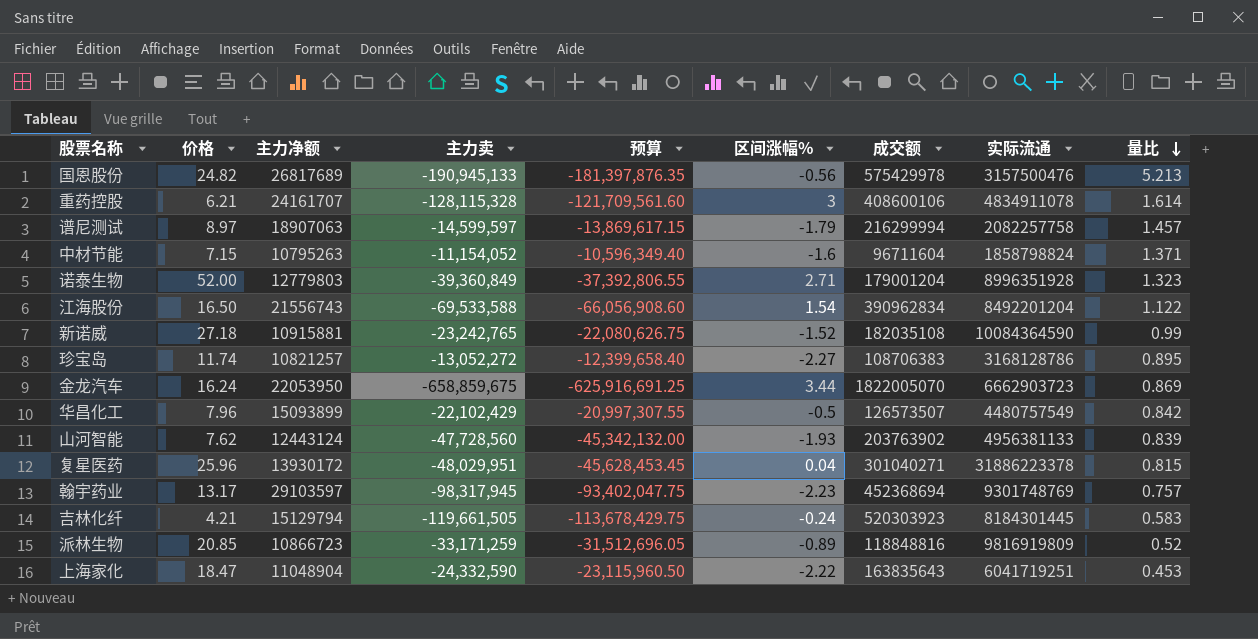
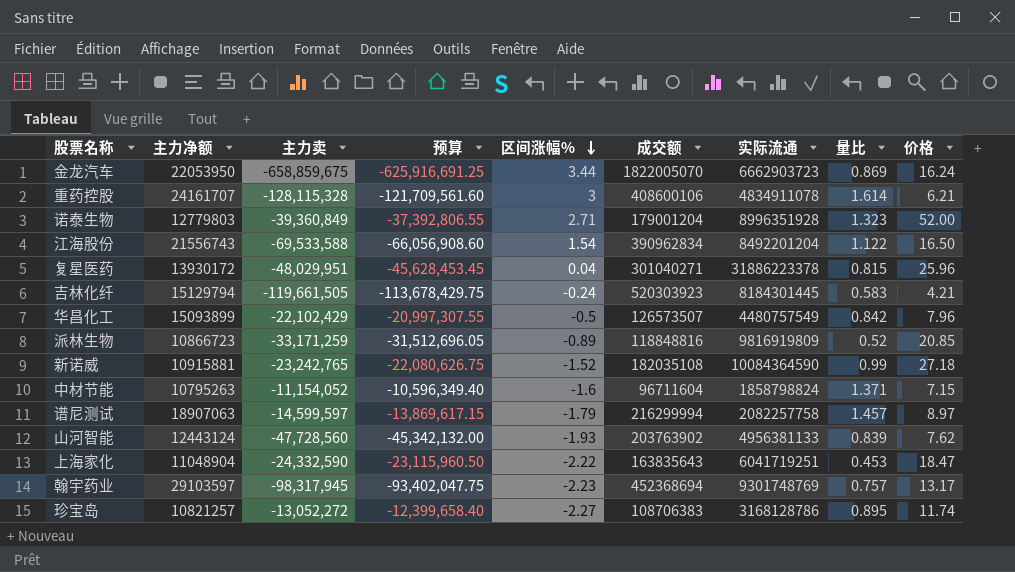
row order: 量比 descending -> 区间涨幅% descending
column 价格 | position: 2 -> 9
row 国恩股份: 24.82 | 26817689 | -190,945,133 | -181,397,876.35 | -0.56 | 575429978 | 3157500476 | 5.213 -> none

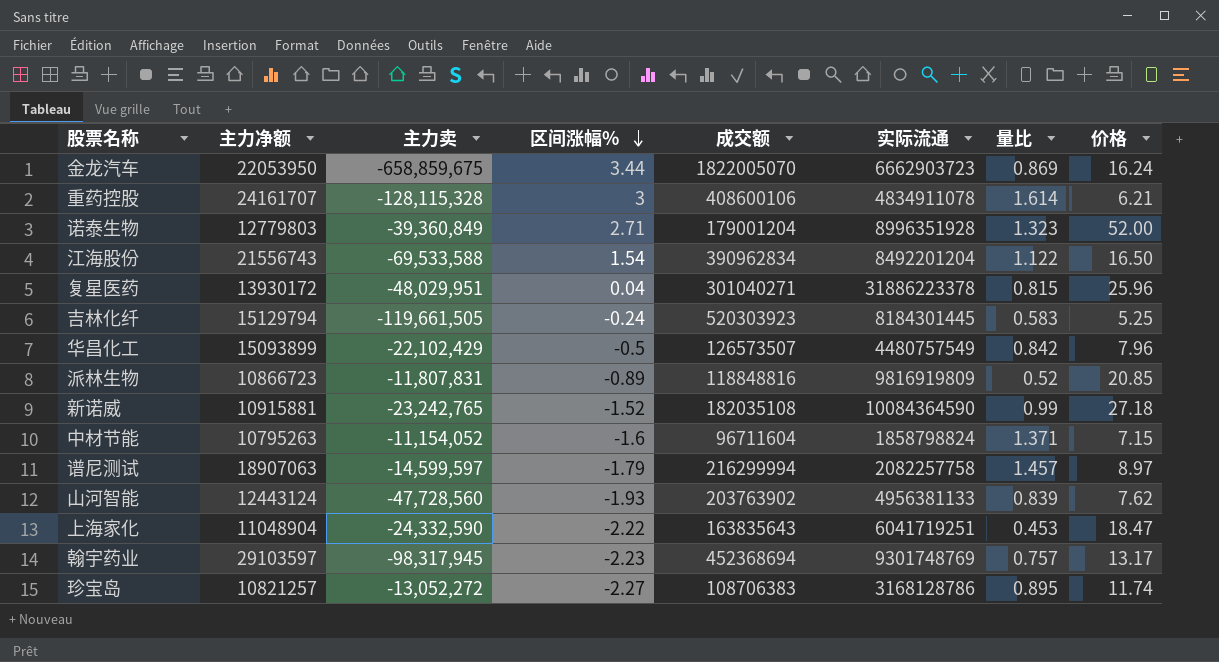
column 预算 | formula: [主力卖] * 0.95 -> none
吉林化纤 | 价格: 4.21 -> 5.25
派林生物 | 主力卖: -33,171,259 -> -11,807,831

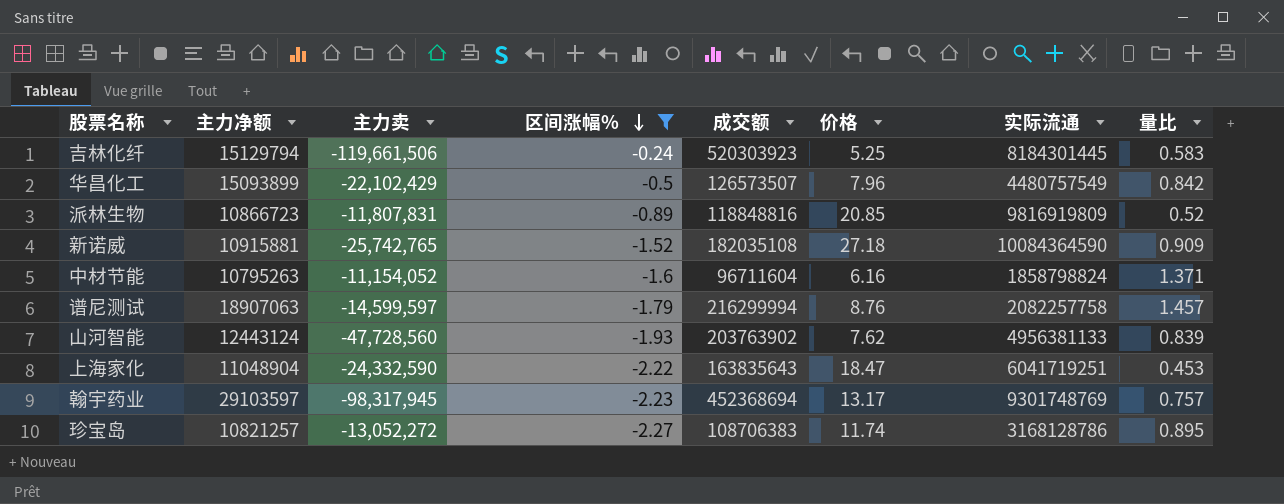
filter: none -> 区间涨幅% <= -0.24
column 价格 | position: 8 -> 6
吉林化纤 | 主力卖: -119,661,505 -> -119,661,506
新诺威 | 主力卖: -23,242,765 -> -25,742,765
新诺威 | 量比: 0.99 -> 0.909
中材节能 | 价格: 7.15 -> 6.16
谱尼测试 | 价格: 8.97 -> 8.76

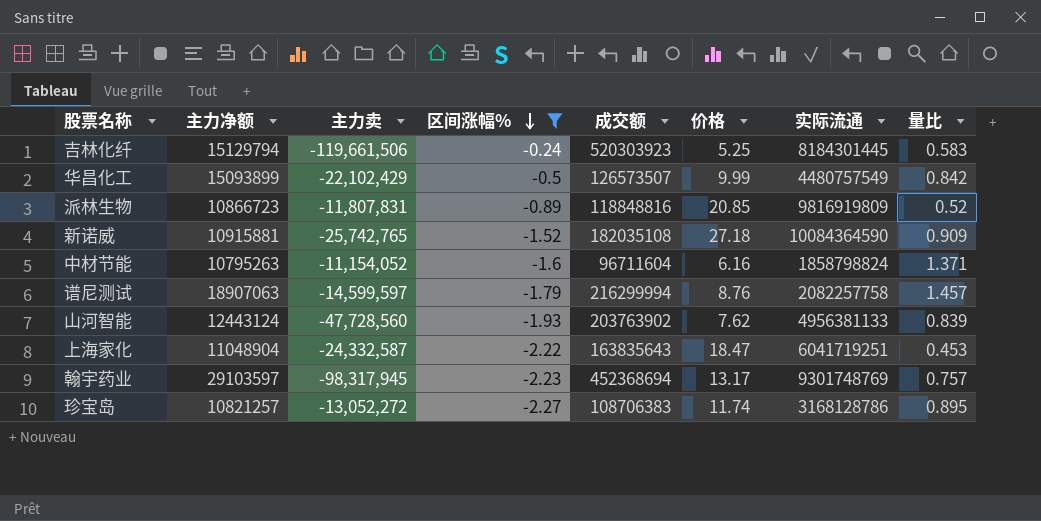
华昌化工 | 价格: 7.96 -> 9.99
上海家化 | 主力卖: -24,332,590 -> -24,332,587

